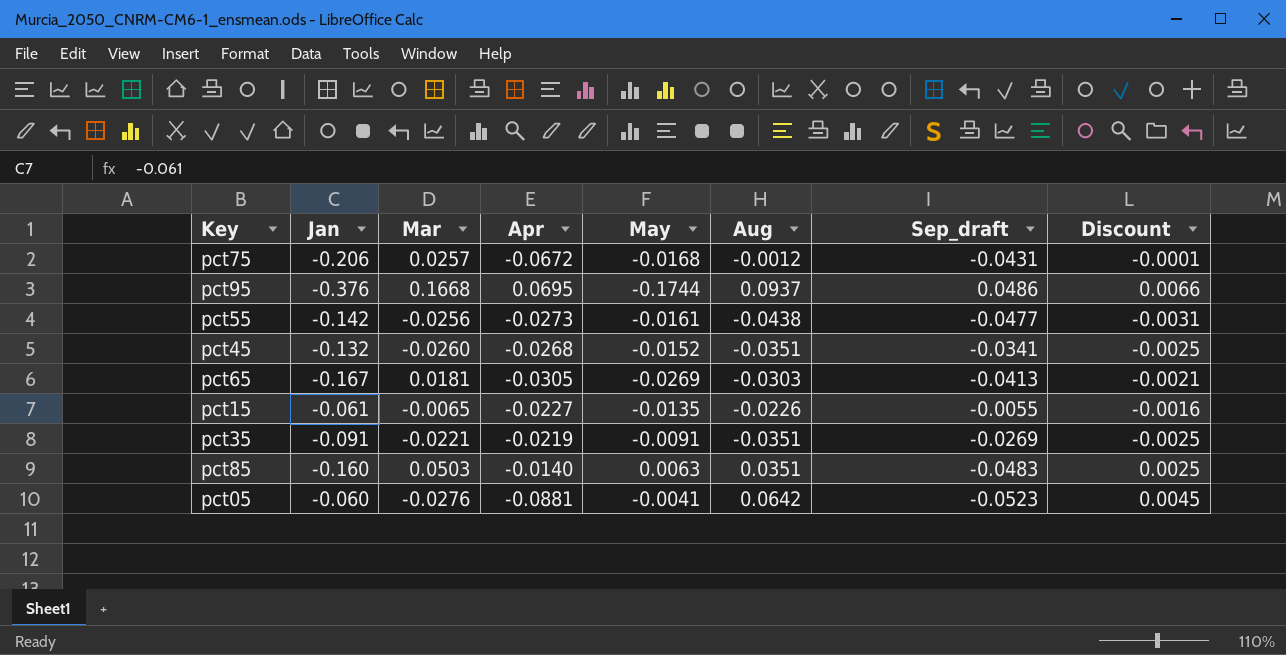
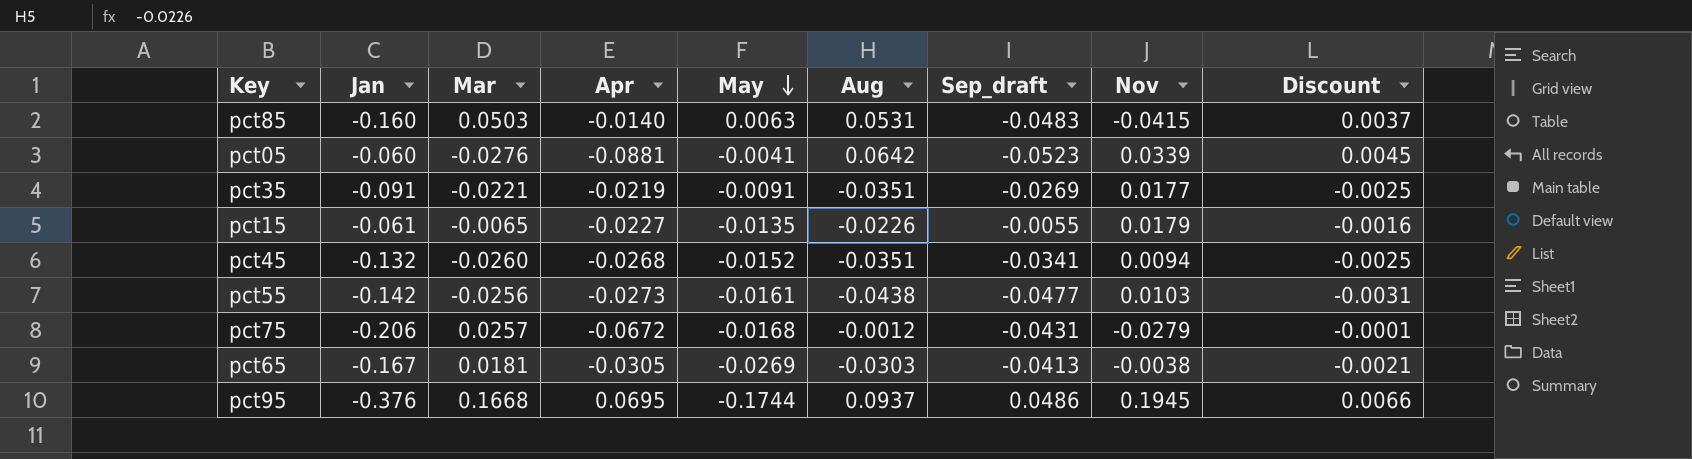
row order: none -> May descending
column Nov | position: none -> 8
pct85 | Aug: 0.0351 -> 0.0531
pct85 | Discount: 0.0025 -> 0.0037

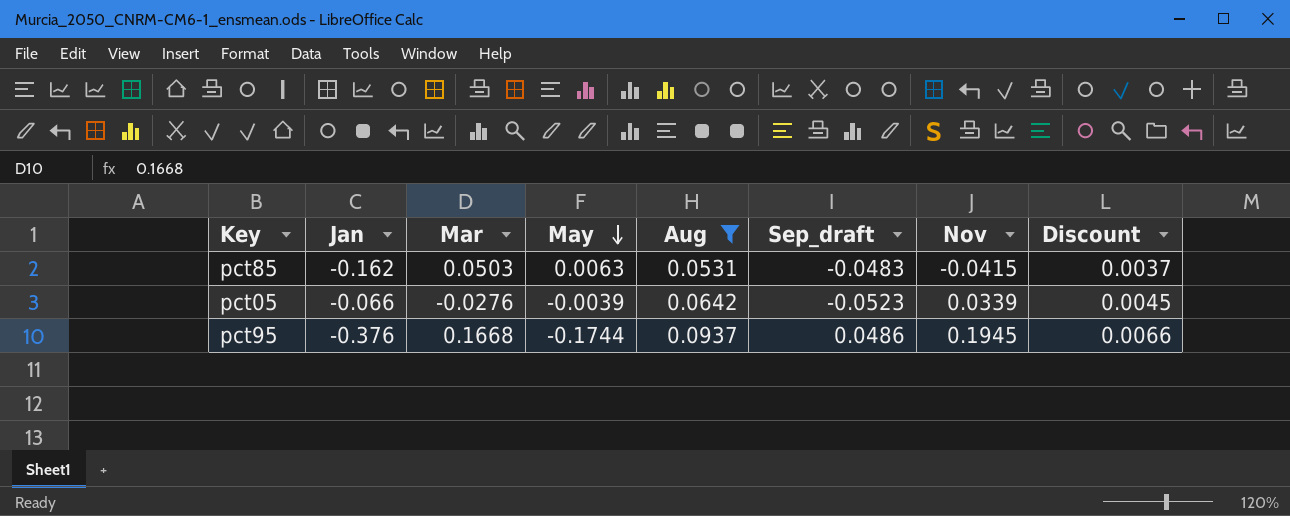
filter: none -> Aug >= 0.0531
column Apr | position: 4 -> none
pct85 | Jan: -0.160 -> -0.162
pct05 | Jan: -0.060 -> -0.066
pct05 | May: -0.0041 -> -0.0039

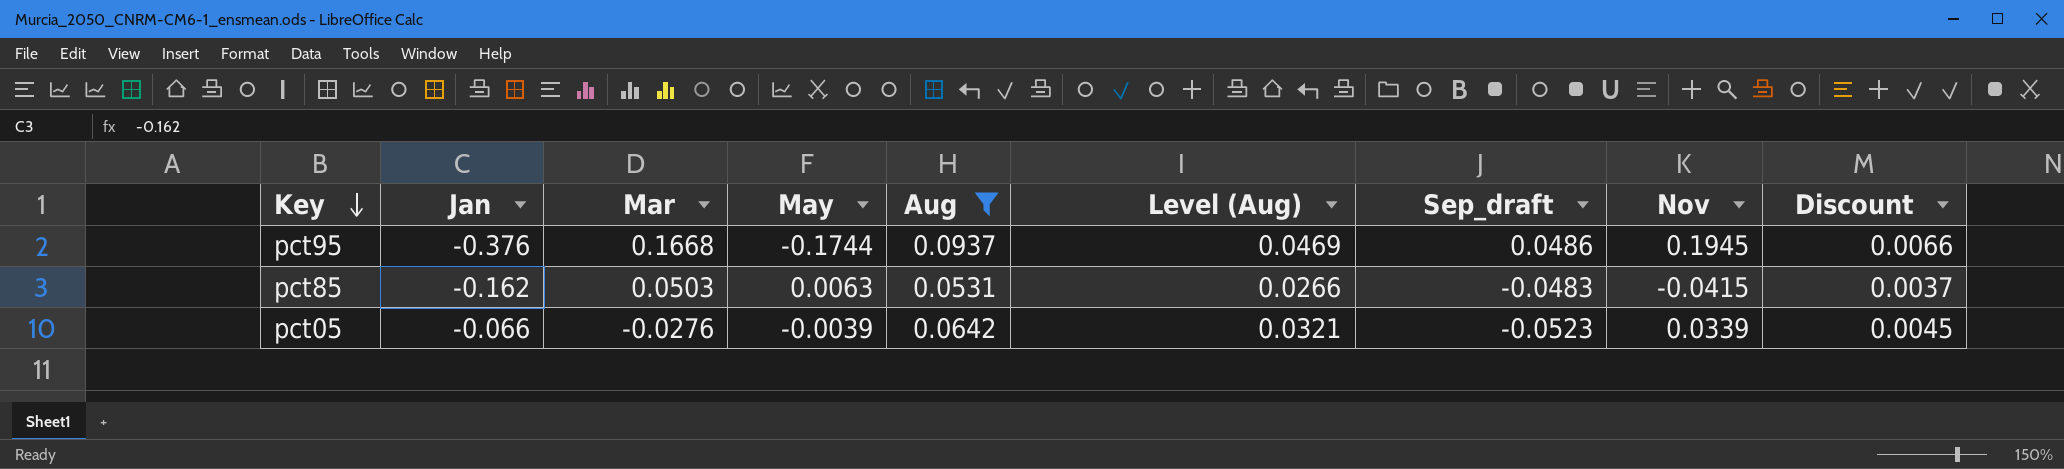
row order: May descending -> Key descending
column Level (Aug) | formula: none -> [Aug] * 0.5

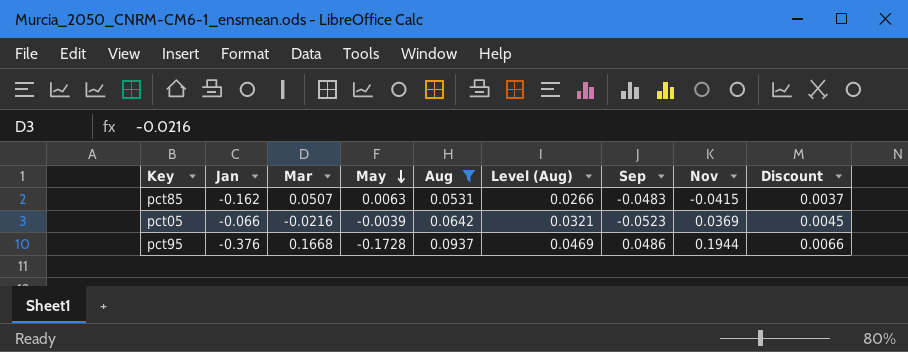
row order: Key descending -> May descending
column name: Sep_draft -> Sep
pct85 | Mar: 0.0503 -> 0.0507
pct05 | Mar: -0.0276 -> -0.0216
pct05 | Nov: 0.0339 -> 0.0369
pct95 | May: -0.1744 -> -0.1728
pct95 | Nov: 0.1945 -> 0.1944

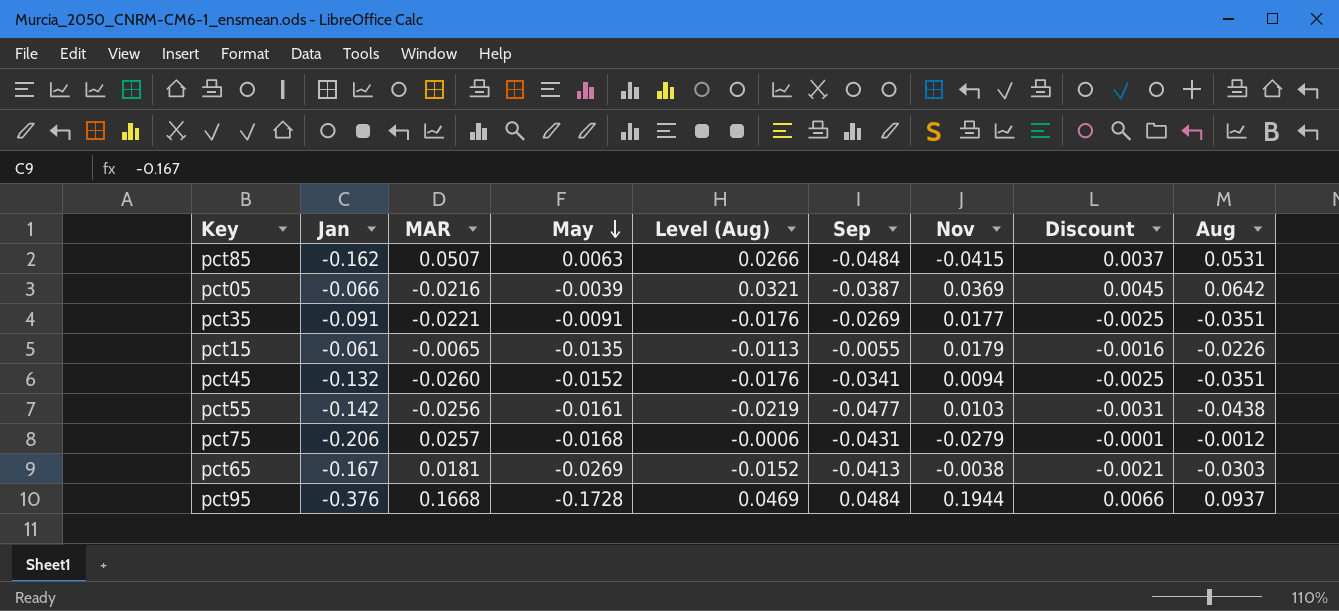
filter: Aug >= 0.0531 -> none
column name: Mar -> MAR
column Aug | position: 5 -> 9
pct85 | Sep: -0.0483 -> -0.0484
pct05 | Sep: -0.0523 -> -0.0387
pct95 | Sep: 0.0486 -> 0.0484

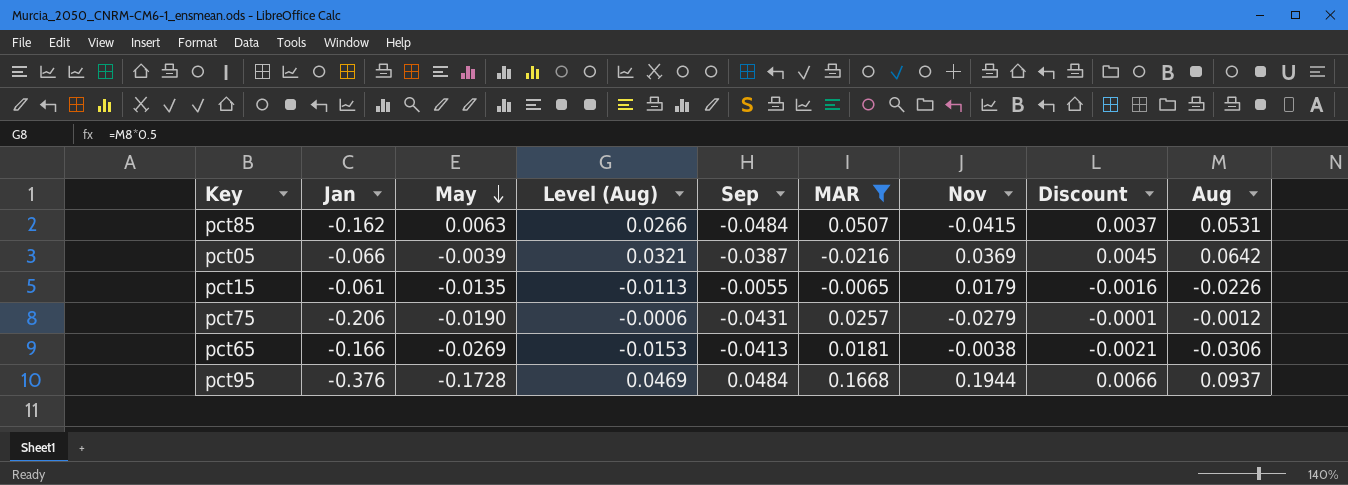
filter: none -> MAR >= -0.0216
column MAR | position: 3 -> 6
pct75 | May: -0.0168 -> -0.0190
pct65 | Jan: -0.167 -> -0.166
pct65 | Level (Aug): -0.0152 -> -0.0153
pct65 | Aug: -0.0303 -> -0.0306

